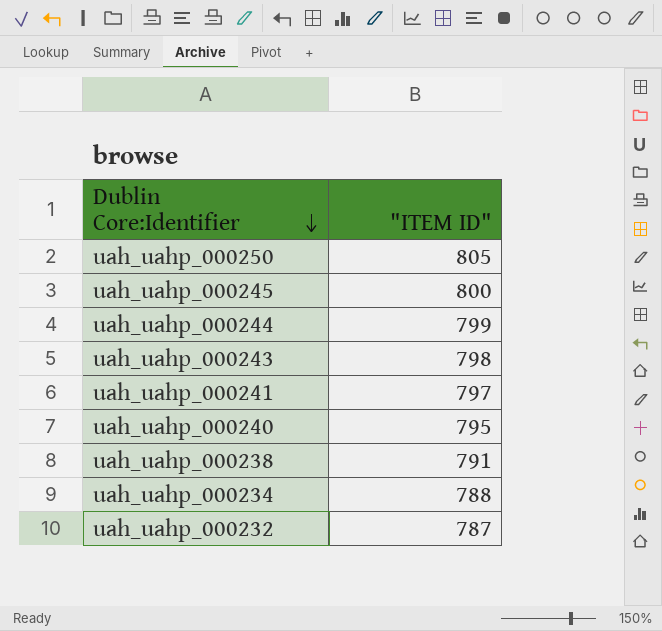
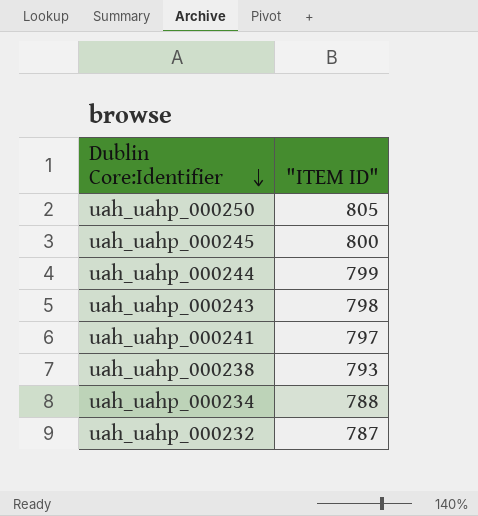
row uah_uahp_000240: 795 -> none
uah_uahp_000238 | "ITEM ID": 791 -> 793

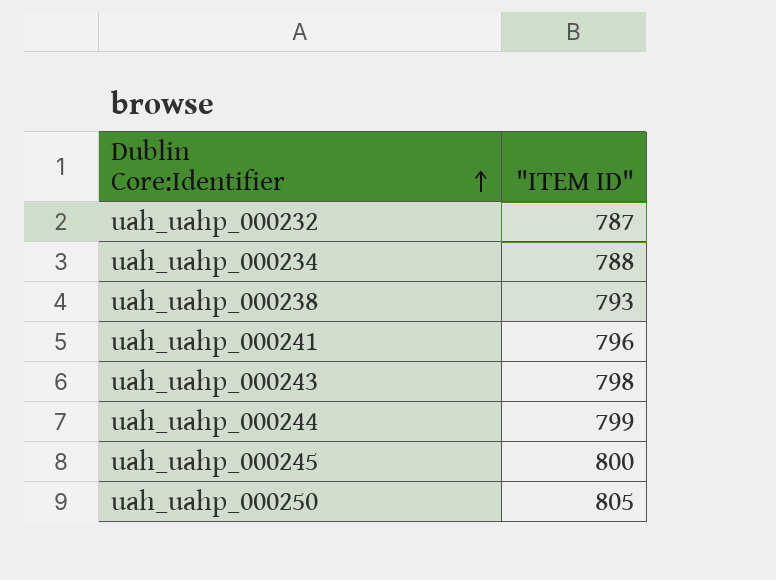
row order: Dublin Core:Identifier descending -> Dublin Core:Identifier ascending
uah_uahp_000241 | "ITEM ID": 797 -> 796

